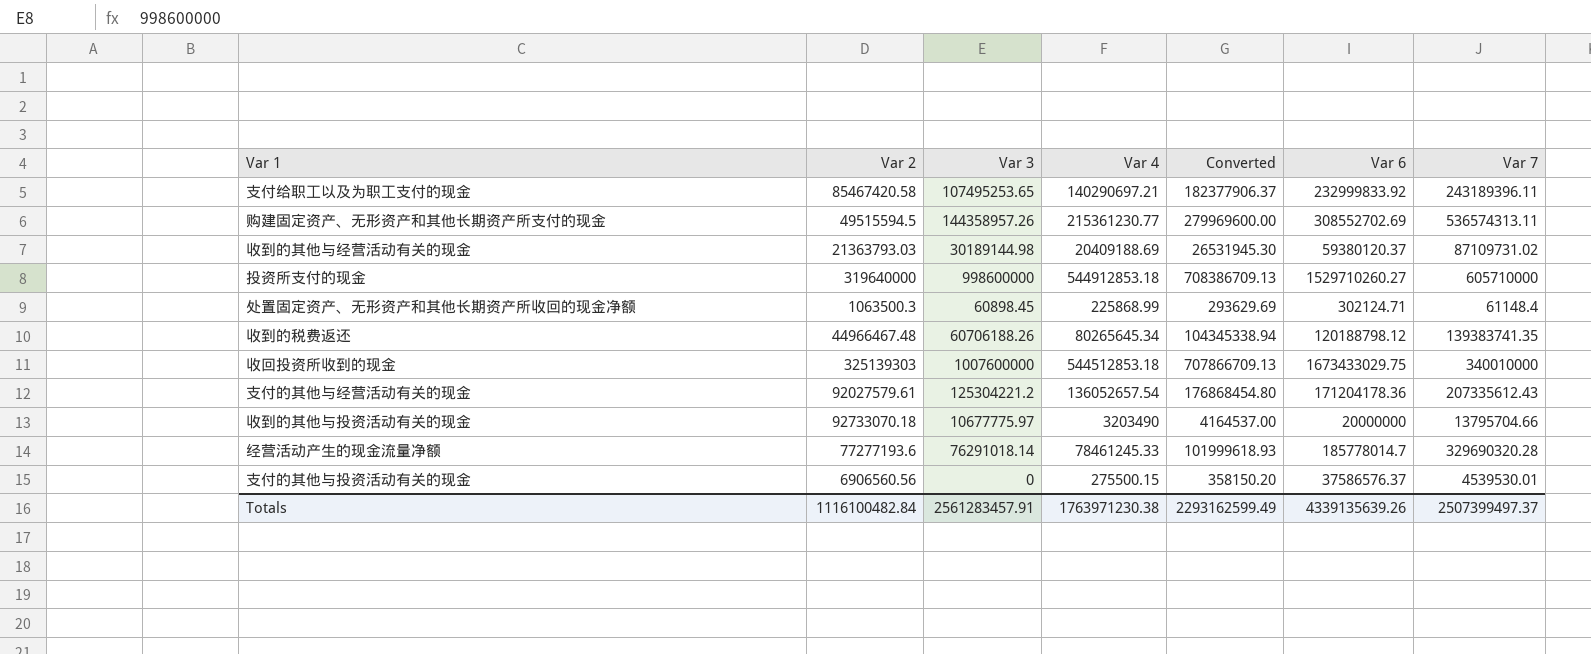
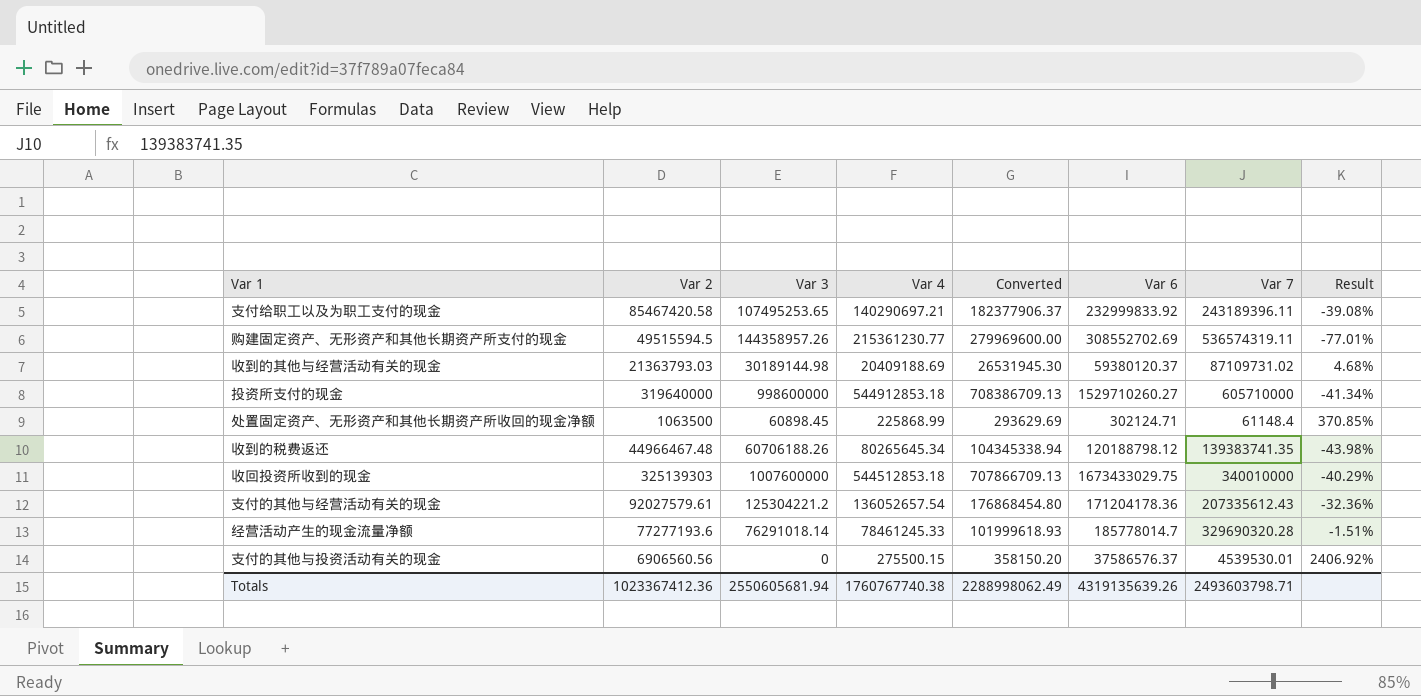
column Result | formula: none -> ([Var 2] - [Var 4]) / [Var 4]
row 收到的其他与投资活动有关的现金: 92733070.18 | 10677775.97 | 3203490 | 4164537.00 | 20000000 | 13795704.66 -> none
购建固定资产、无形资产和其他长期资产所支付的现金 | Var 7: 536574313.11 -> 536574319.11
处置固定资产、无形资产和其他长期资产所收回的现金净额 | Var 2: 1063500.3 -> 1063500
Totals | Var 2: 1116100482.84 -> 1023367412.36
Totals | Var 3: 2561283457.91 -> 2550605681.94
Totals | Var 4: 1763971230.38 -> 1760767740.38
Totals | Converted: 2293162599.49 -> 2288998062.49
Totals | Var 6: 4339135639.26 -> 4319135639.26
Totals | Var 7: 2507399497.37 -> 2493603798.71

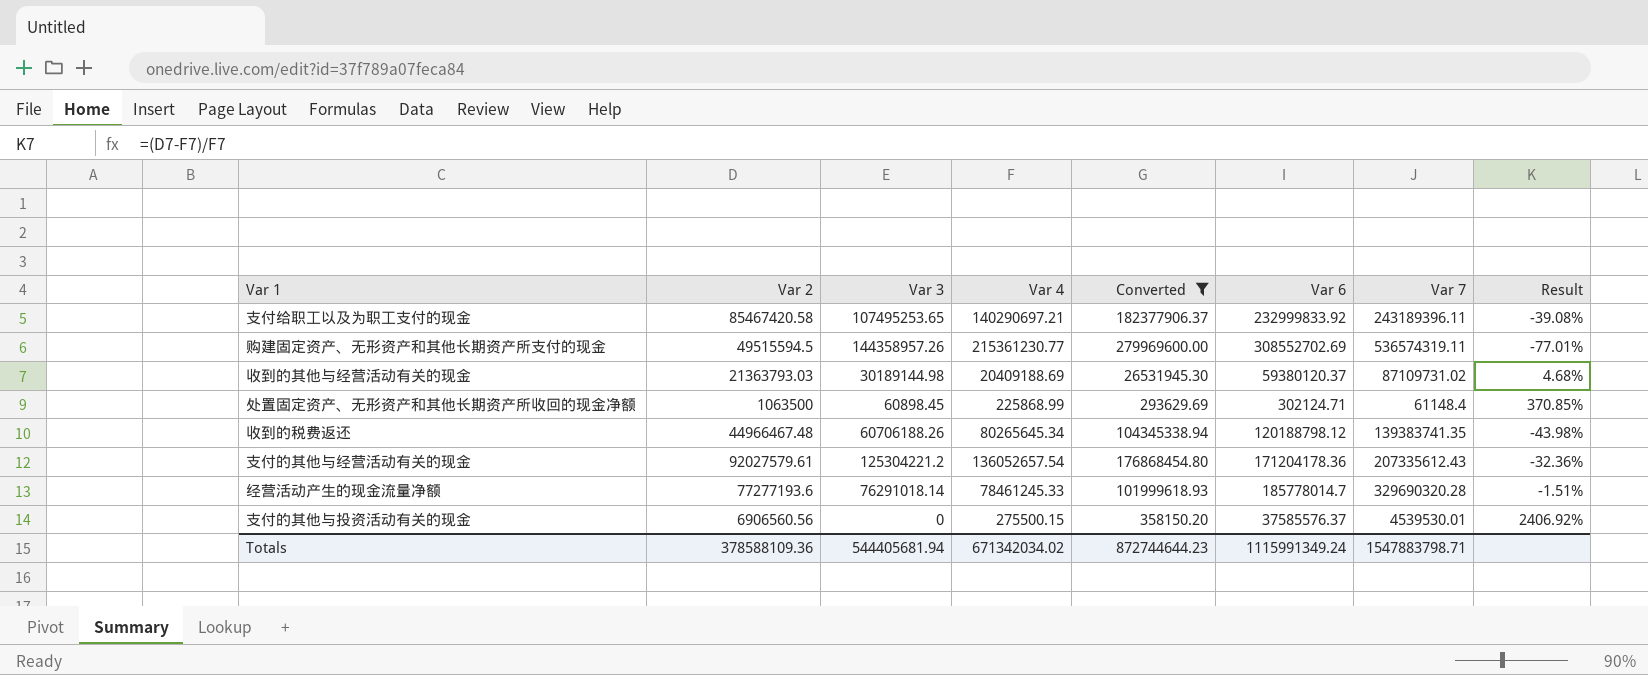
filter: none -> Converted <= 279969600.00
支付的其他与投资活动有关的现金 | Var 6: 37586576.37 -> 37585576.37
Totals | Var 2: 1023367412.36 -> 378588109.36
Totals | Var 3: 2550605681.94 -> 544405681.94
Totals | Var 4: 1760767740.38 -> 671342034.02
Totals | Converted: 2288998062.49 -> 872744644.23
Totals | Var 6: 4319135639.26 -> 1115991349.24
Totals | Var 7: 2493603798.71 -> 1547883798.71

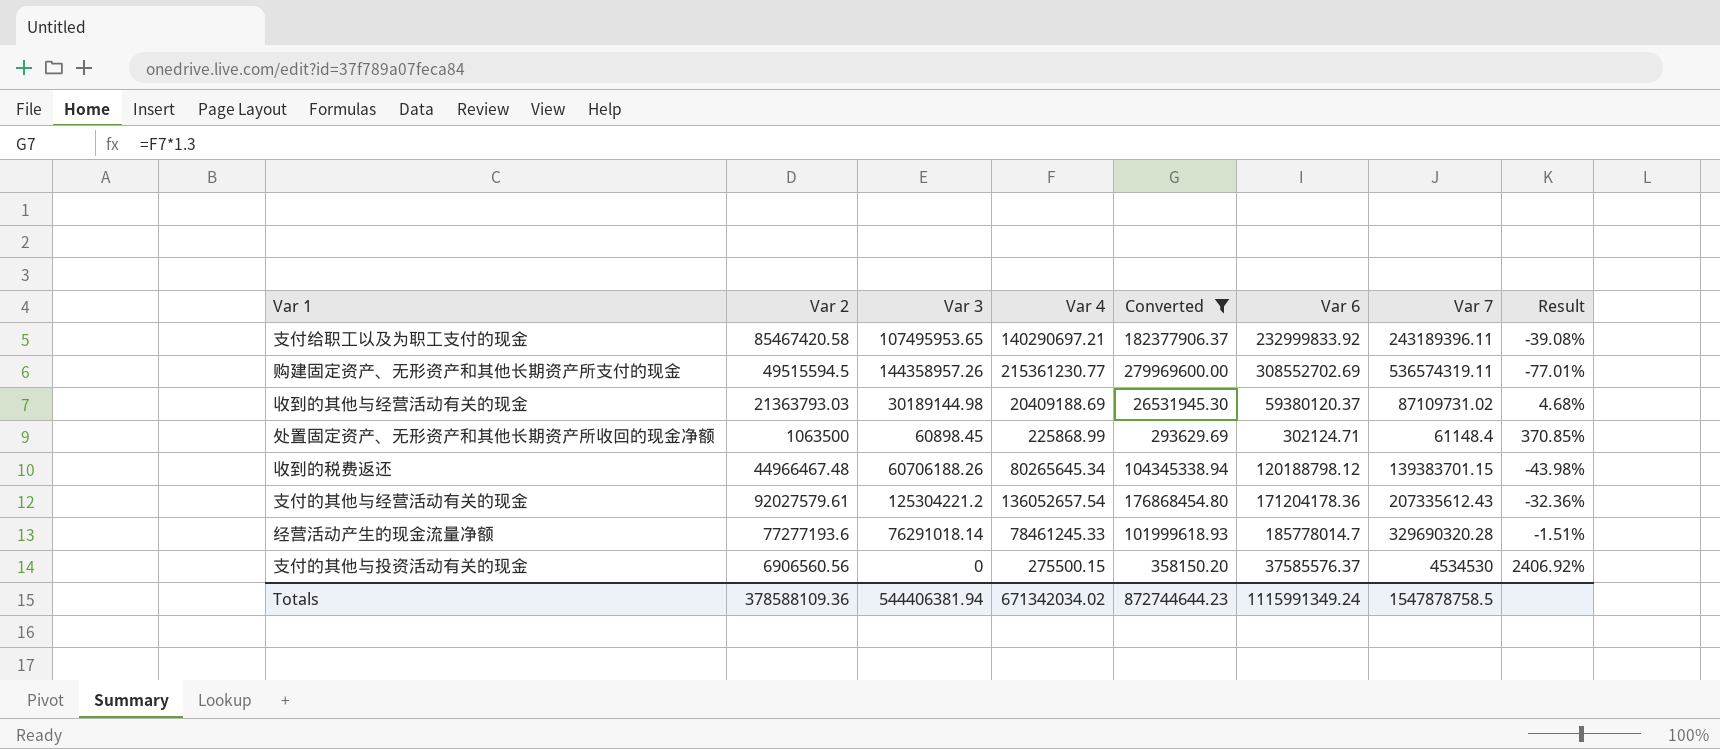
支付给职工以及为职工支付的现金 | Var 3: 107495253.65 -> 107495953.65
收到的税费返还 | Var 7: 139383741.35 -> 139383701.15
支付的其他与投资活动有关的现金 | Var 7: 4539530.01 -> 4534530
Totals | Var 3: 544405681.94 -> 544406381.94
Totals | Var 7: 1547883798.71 -> 1547878758.5

